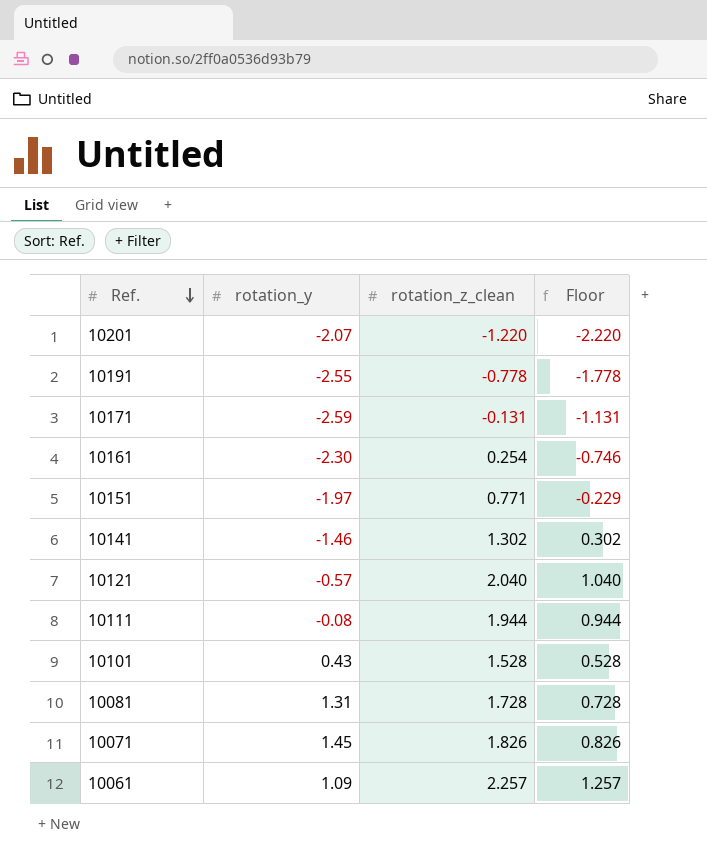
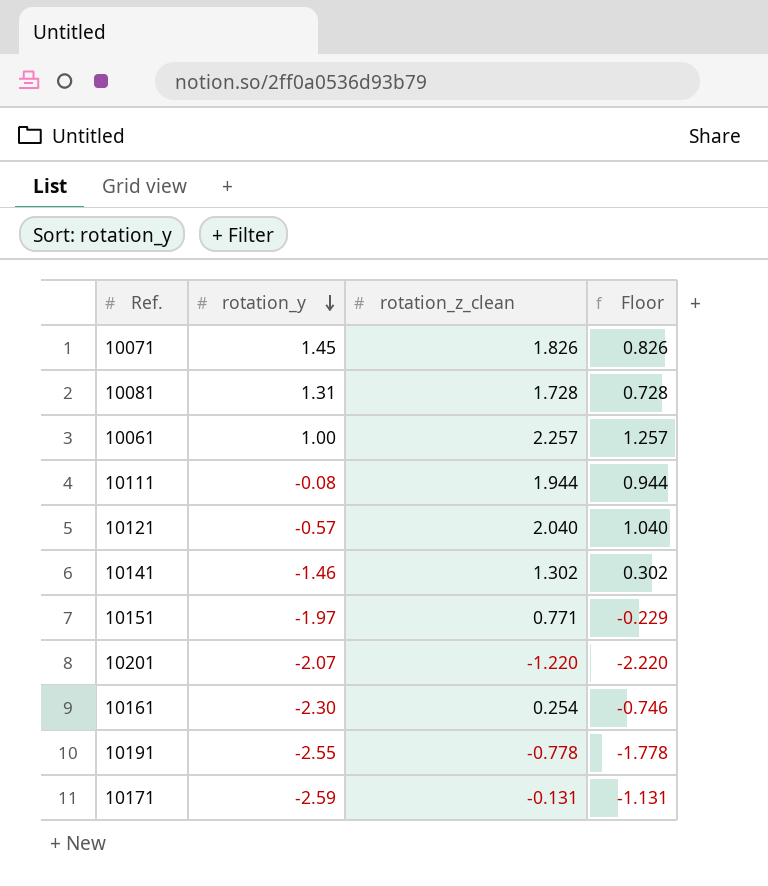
row order: Ref. descending -> rotation_y descending
row 10101: 0.43 | 1.528 | 0.528 -> none
10061 | rotation_y: 1.09 -> 1.00

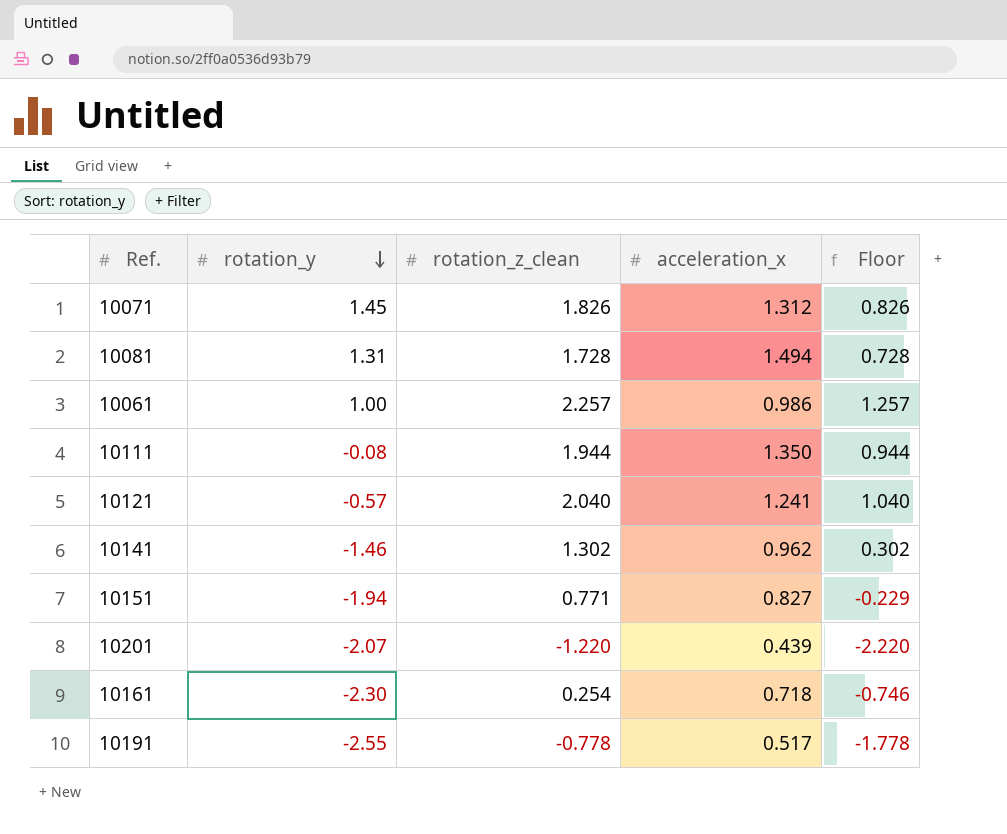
column acceleration_x | position: none -> 4
row 10171: -2.59 | -0.131 | -1.131 -> none
10151 | rotation_y: -1.97 -> -1.94

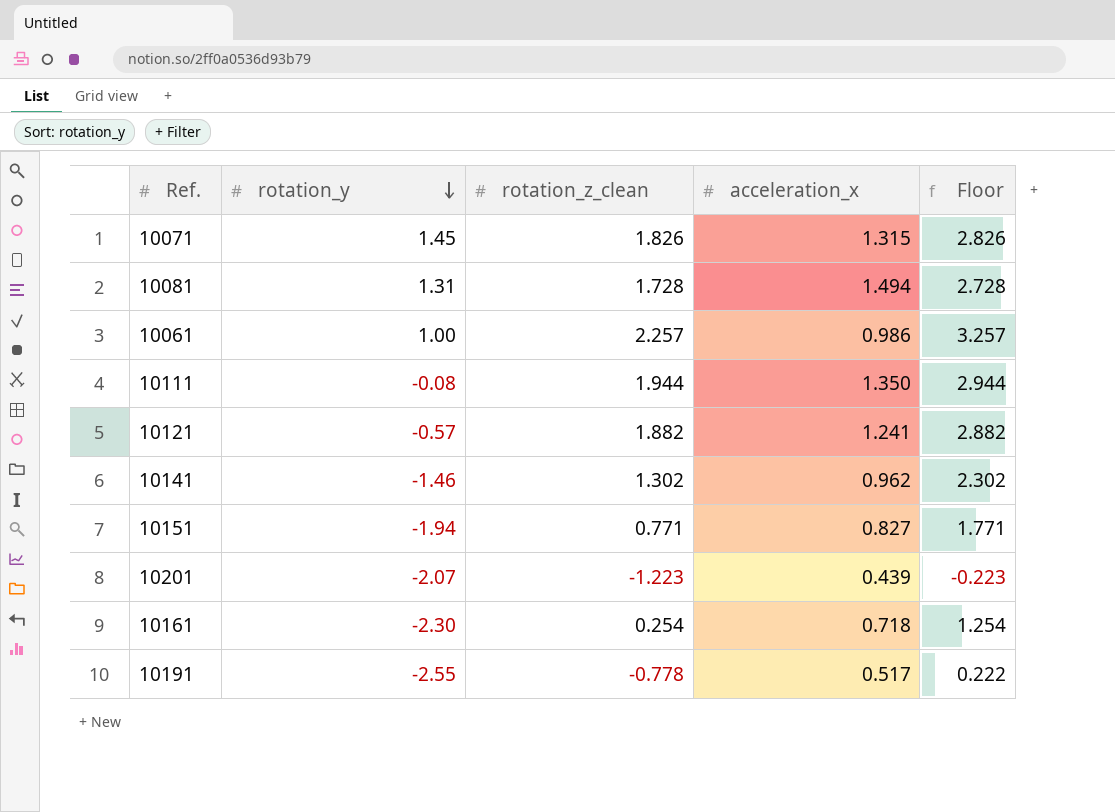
column Floor | formula: [rotation_z_clean] - 1 -> [rotation_z_clean] + 1
10071 | acceleration_x: 1.312 -> 1.315
10121 | rotation_z_clean: 2.040 -> 1.882
10201 | rotation_z_clean: -1.220 -> -1.223

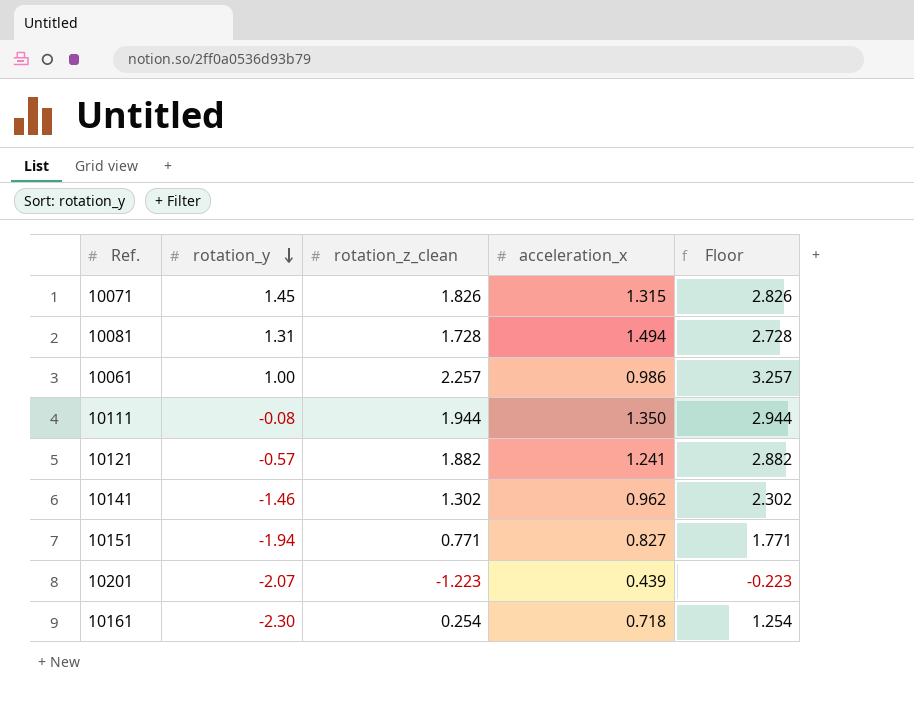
row 10191: -2.55 | -0.778 | 0.517 | 0.222 -> none

